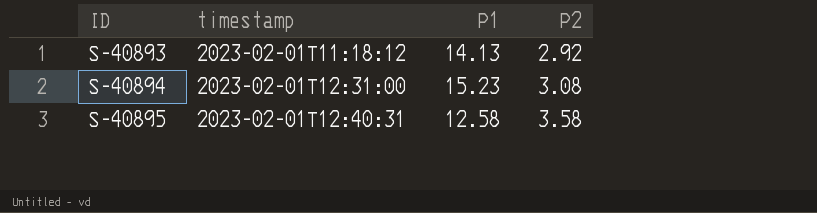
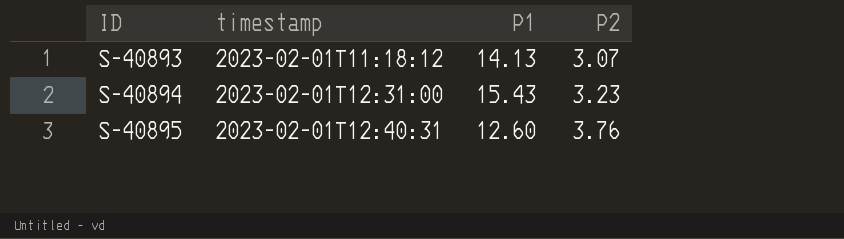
S-40893 | P2: 2.92 -> 3.07
S-40894 | P1: 15.23 -> 15.43
S-40894 | P2: 3.08 -> 3.23
S-40895 | P1: 12.58 -> 12.60
S-40895 | P2: 3.58 -> 3.76

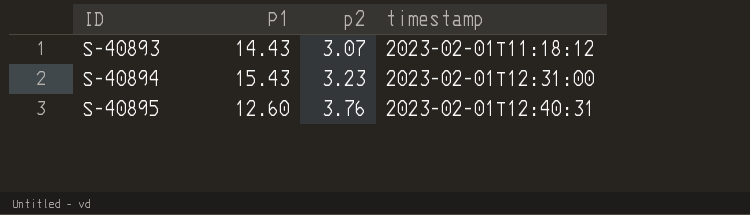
column name: P2 -> p2
column timestamp | position: 2 -> 4
S-40893 | P1: 14.13 -> 14.43

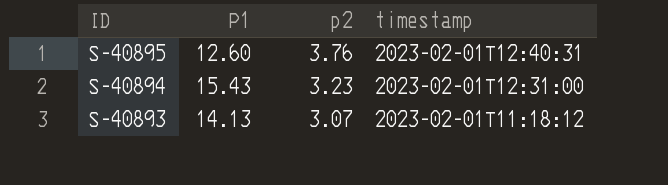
row order: ID ascending -> ID descending
S-40893 | P1: 14.43 -> 14.13

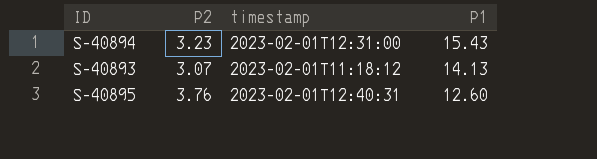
row order: ID descending -> P1 descending
column name: p2 -> P2
column P1 | position: 2 -> 4

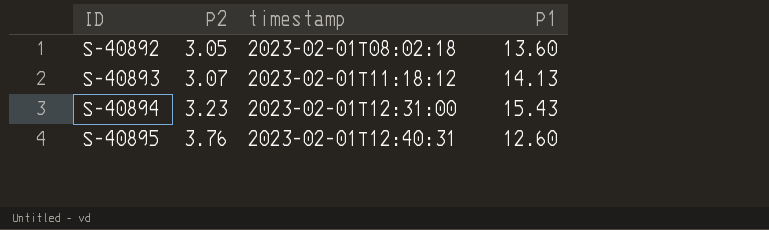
row order: P1 descending -> ID ascending
row S-40892: none -> 3.05 | 2023-02-01T08:02:18 | 13.60

